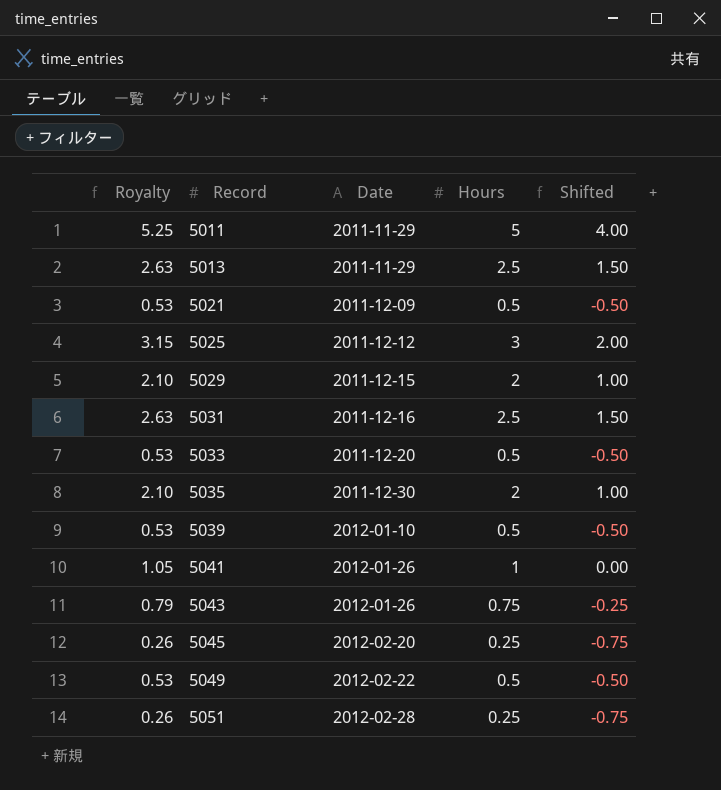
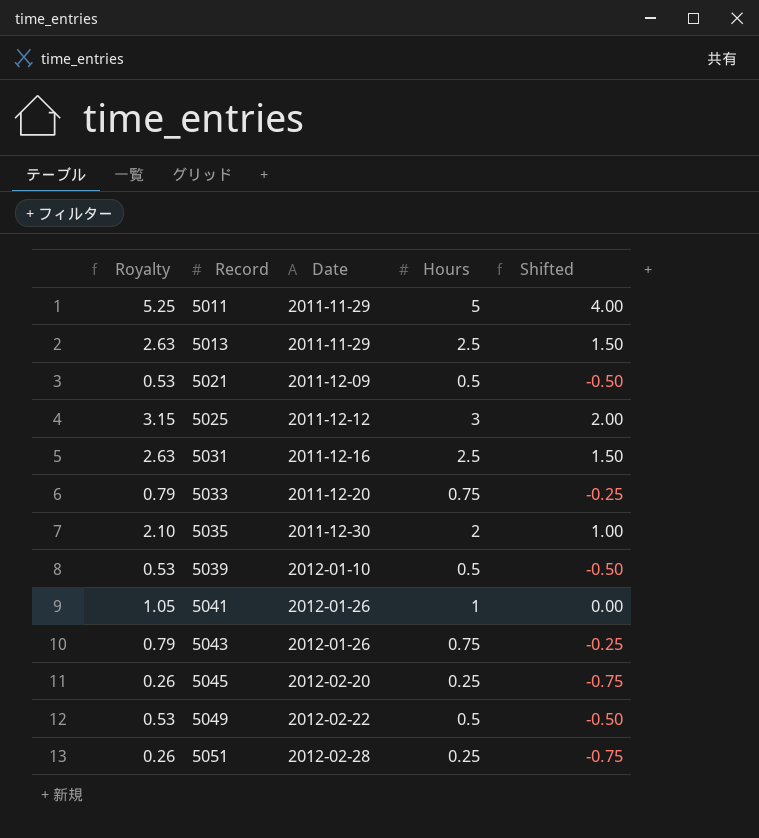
row 5029: 2.10 | 2011-12-15 | 2 | 1.00 -> none
5033 | Royalty: 0.53 -> 0.79
5033 | Hours: 0.5 -> 0.75
5033 | Shifted: -0.50 -> -0.25

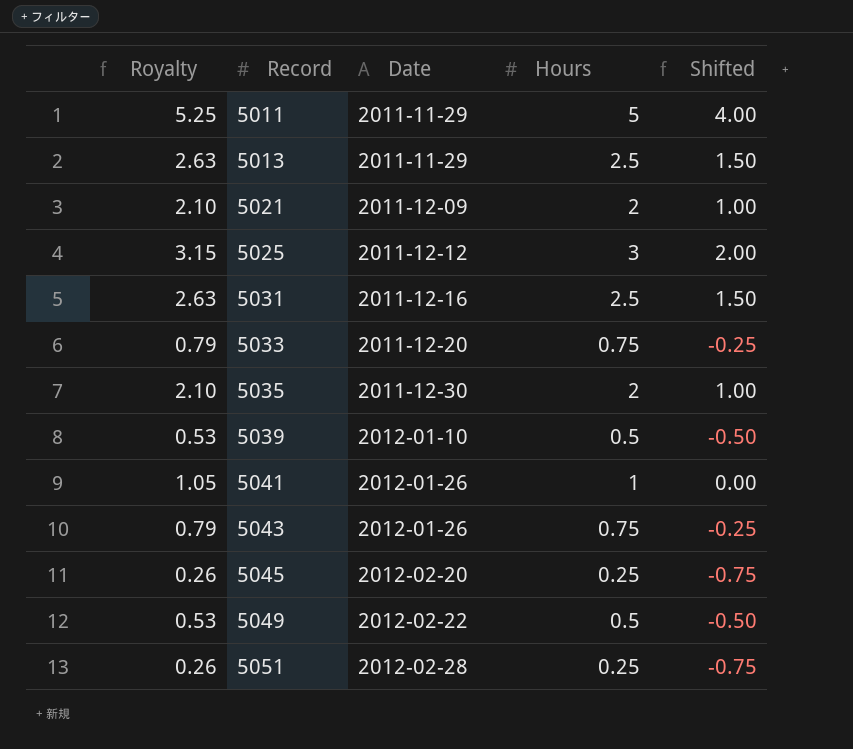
5021 | Royalty: 0.53 -> 2.10
5021 | Hours: 0.5 -> 2
5021 | Shifted: -0.50 -> 1.00

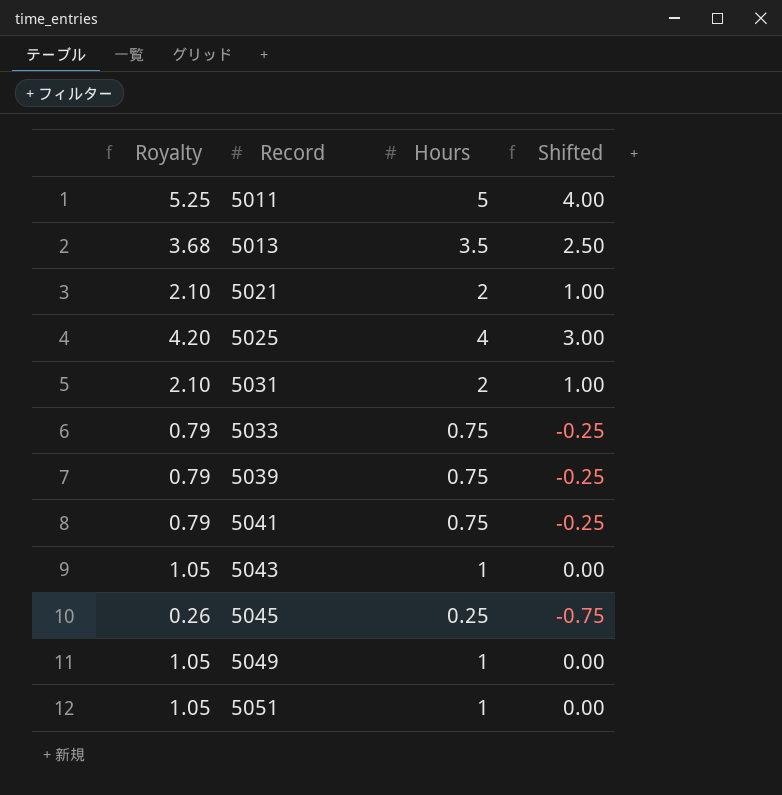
column Date | position: 3 -> none
row 5035: 2.10 | 2011-12-30 | 2 | 1.00 -> none
5013 | Royalty: 2.63 -> 3.68
5013 | Hours: 2.5 -> 3.5
5013 | Shifted: 1.50 -> 2.50
5025 | Royalty: 3.15 -> 4.20
5025 | Hours: 3 -> 4
5025 | Shifted: 2.00 -> 3.00
5031 | Royalty: 2.63 -> 2.10
5031 | Hours: 2.5 -> 2
5031 | Shifted: 1.50 -> 1.00
5039 | Royalty: 0.53 -> 0.79
5039 | Hours: 0.5 -> 0.75
5039 | Shifted: -0.50 -> -0.25
5041 | Royalty: 1.05 -> 0.79
5041 | Hours: 1 -> 0.75
5041 | Shifted: 0.00 -> -0.25
5043 | Royalty: 0.79 -> 1.05
5043 | Hours: 0.75 -> 1
5043 | Shifted: -0.25 -> 0.00
5049 | Royalty: 0.53 -> 1.05
5049 | Hours: 0.5 -> 1
5049 | Shifted: -0.50 -> 0.00
5051 | Royalty: 0.26 -> 1.05
5051 | Hours: 0.25 -> 1
5051 | Shifted: -0.75 -> 0.00

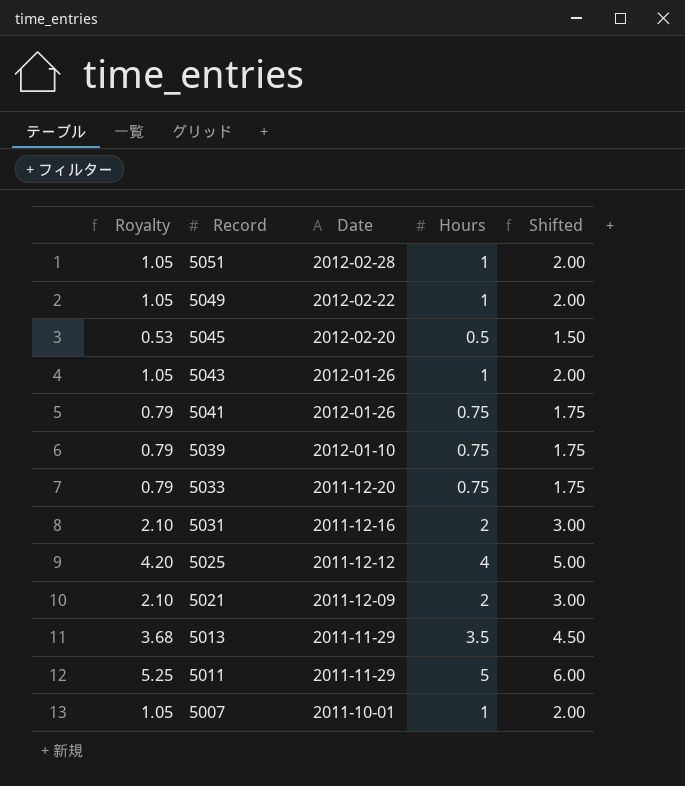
row order: Record ascending -> Record descending
column Date | position: none -> 3
column Shifted | formula: [Hours] - 1 -> [Hours] + 1
5045 | Royalty: 0.26 -> 0.53
5045 | Hours: 0.25 -> 0.5
row 5007: none -> 1.05 | 2011-10-01 | 1 | 2.00

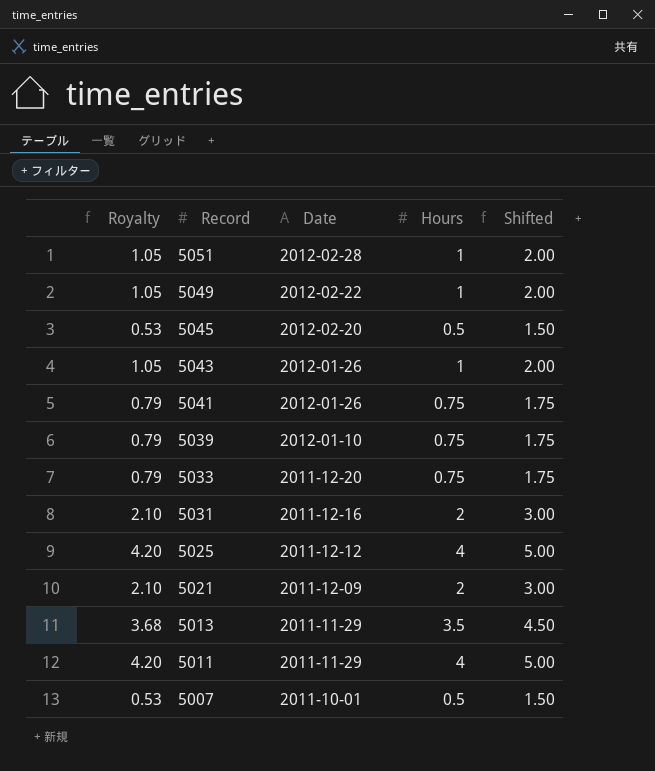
5011 | Royalty: 5.25 -> 4.20
5011 | Hours: 5 -> 4
5011 | Shifted: 6.00 -> 5.00
5007 | Royalty: 1.05 -> 0.53
5007 | Hours: 1 -> 0.5
5007 | Shifted: 2.00 -> 1.50

